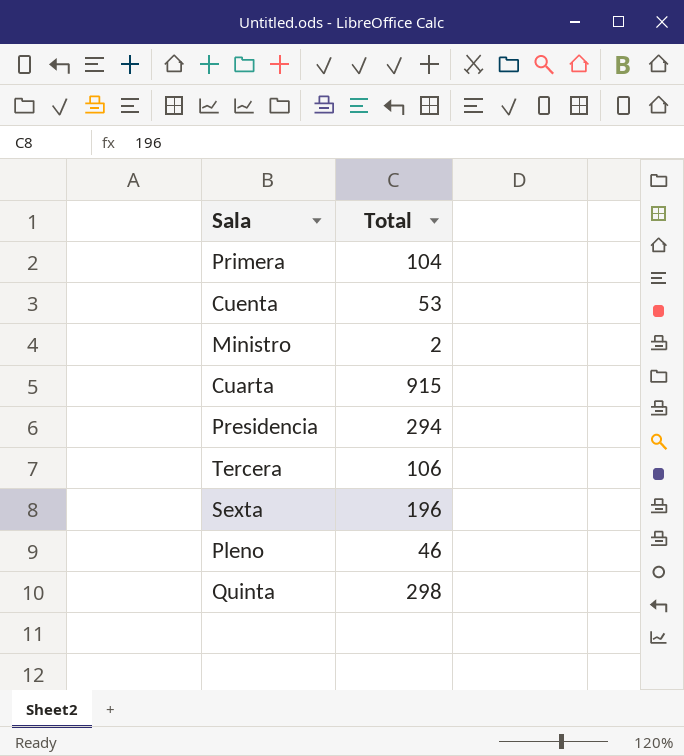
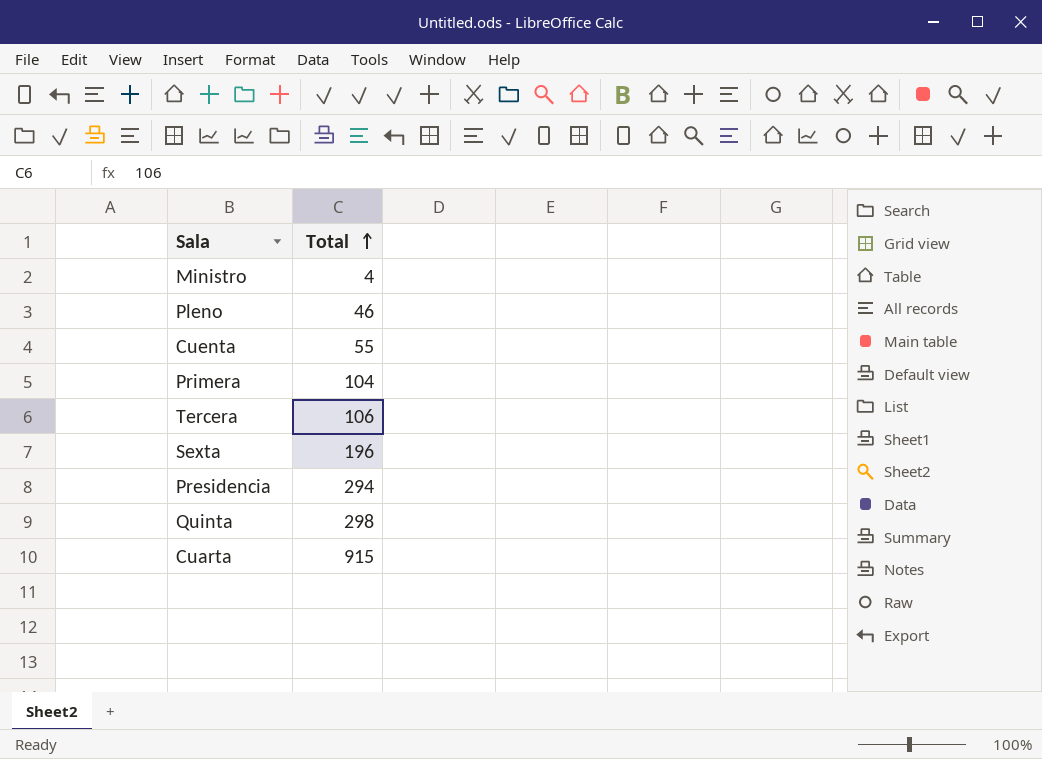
row order: none -> Total ascending
Ministro | Total: 2 -> 4
Cuenta | Total: 53 -> 55

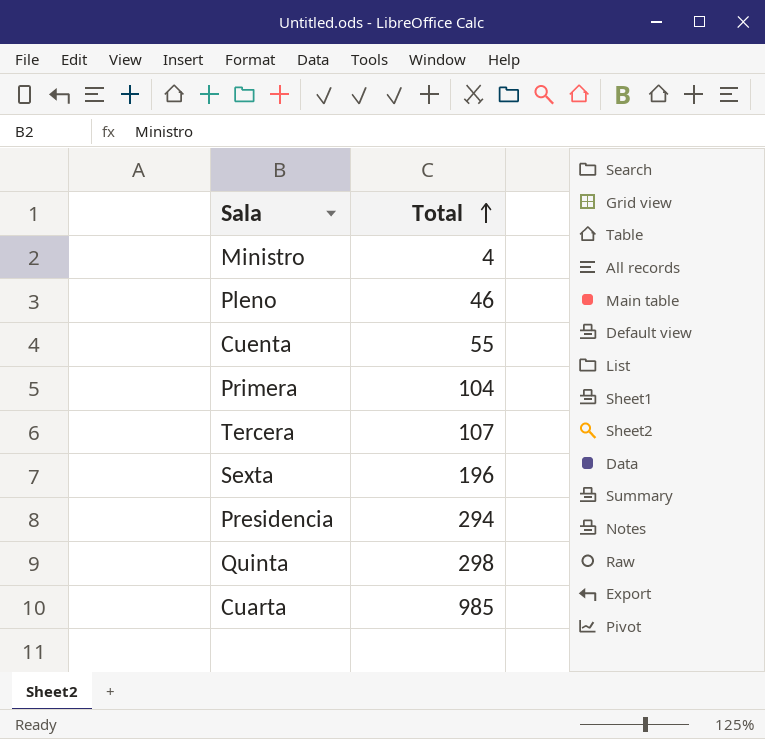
Tercera | Total: 106 -> 107
Cuarta | Total: 915 -> 985

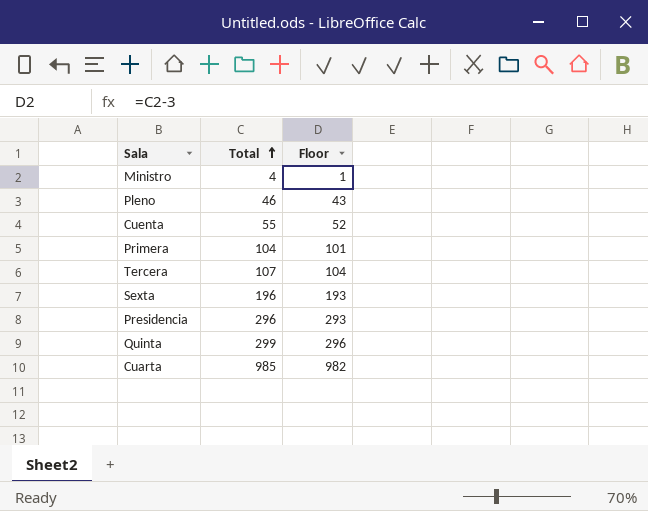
column Floor | formula: none -> [Total] - 3
Presidencia | Total: 294 -> 296
Quinta | Total: 298 -> 299

